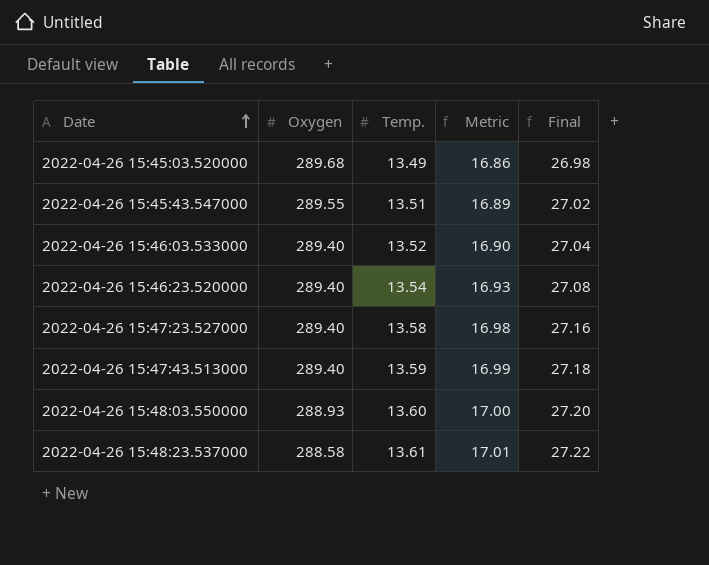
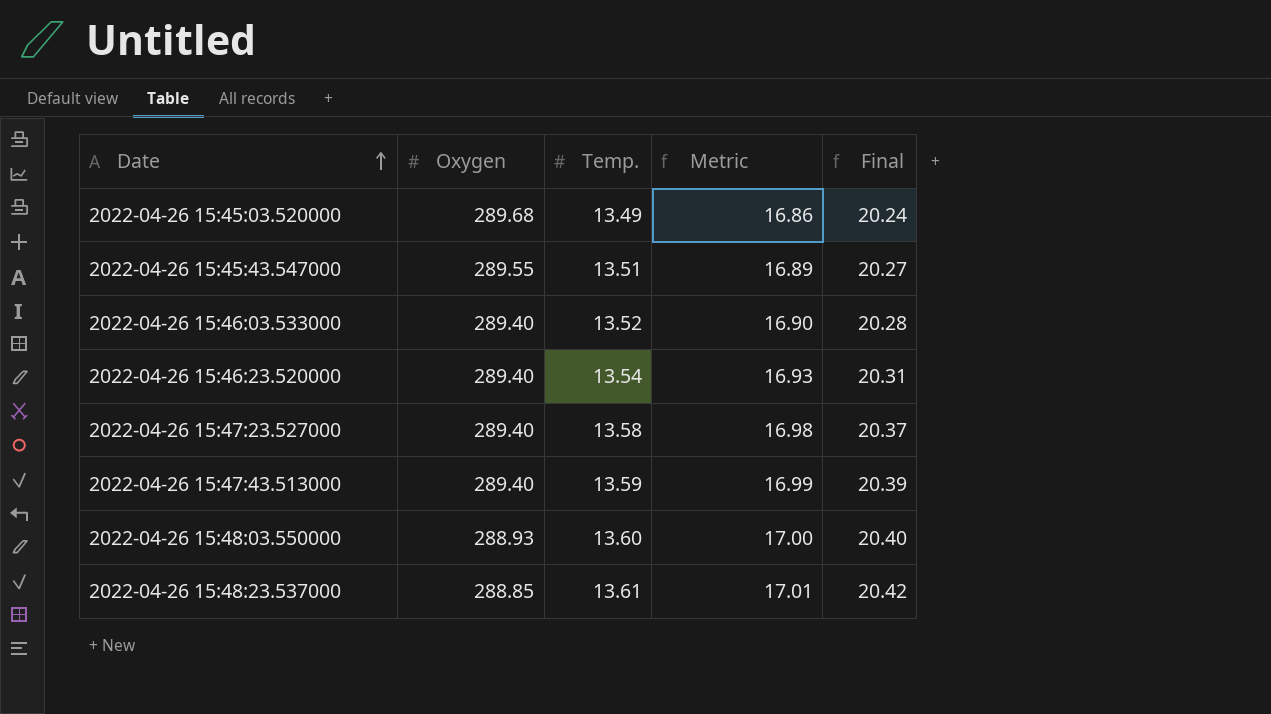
column Final | formula: [Temp.] * 2 -> [Temp.] * 1.5
2022-04-26 15:48:23.537000 | Oxygen: 288.58 -> 288.85

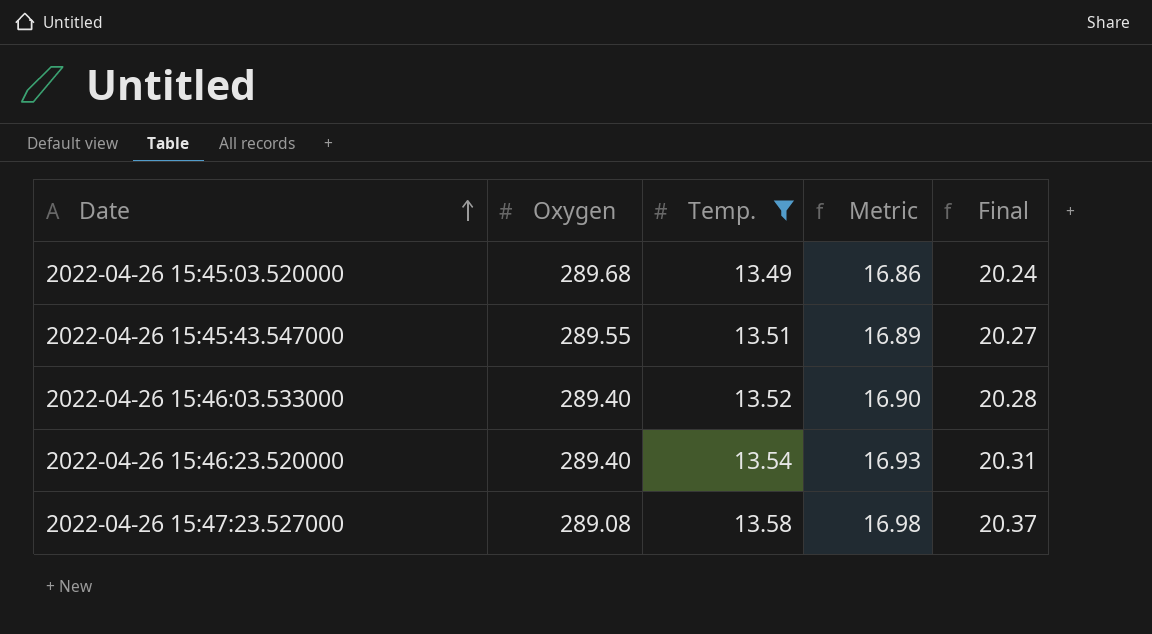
filter: none -> Temp. <= 13.58
2022-04-26 15:47:23.527000 | Oxygen: 289.40 -> 289.08

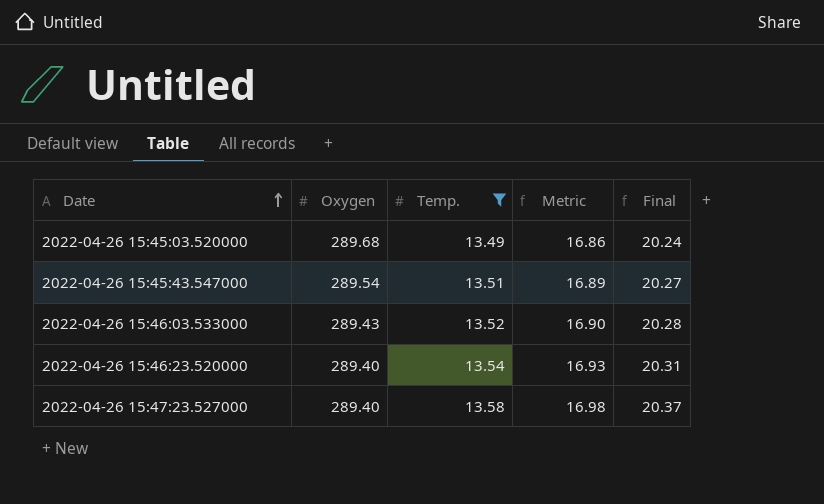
2022-04-26 15:45:43.547000 | Oxygen: 289.55 -> 289.54
2022-04-26 15:46:03.533000 | Oxygen: 289.40 -> 289.43
2022-04-26 15:47:23.527000 | Oxygen: 289.08 -> 289.40

